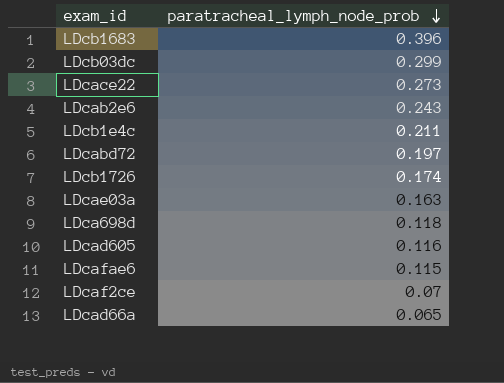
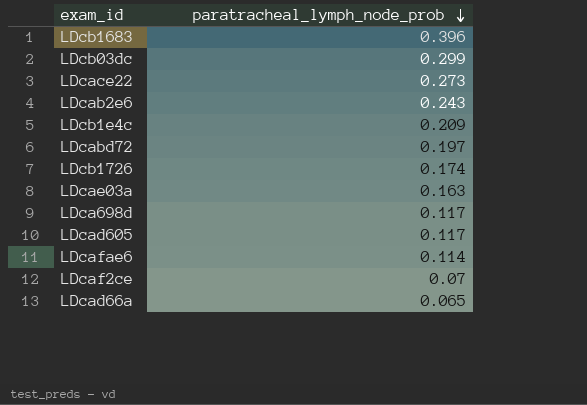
LDcb1e4c | paratracheal_lymph_node_prob: 0.211 -> 0.209
LDca698d | paratracheal_lymph_node_prob: 0.118 -> 0.117
LDcad605 | paratracheal_lymph_node_prob: 0.116 -> 0.117
LDcafae6 | paratracheal_lymph_node_prob: 0.115 -> 0.114

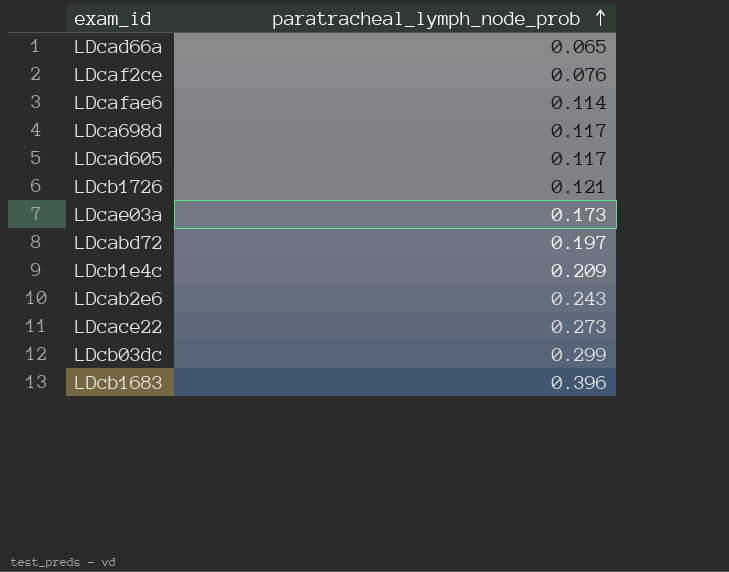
row order: paratracheal_lymph_node_prob descending -> paratracheal_lymph_node_prob ascending
LDcaf2ce | paratracheal_lymph_node_prob: 0.07 -> 0.076
LDcb1726 | paratracheal_lymph_node_prob: 0.174 -> 0.121
LDcae03a | paratracheal_lymph_node_prob: 0.163 -> 0.173

